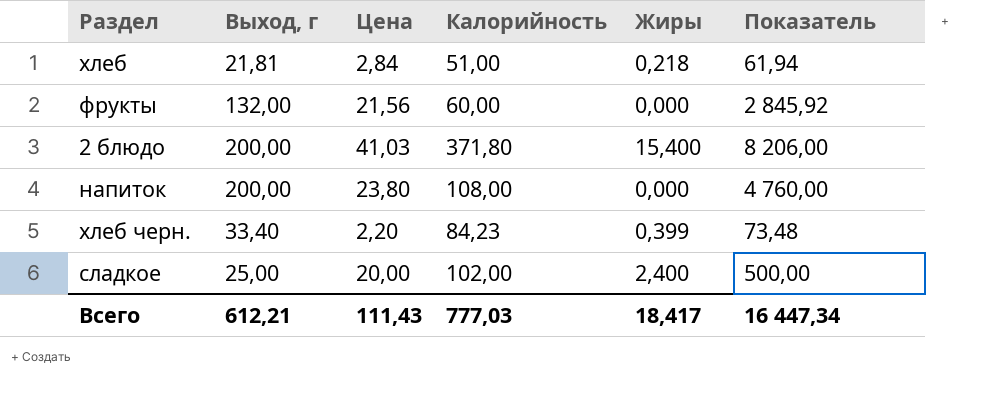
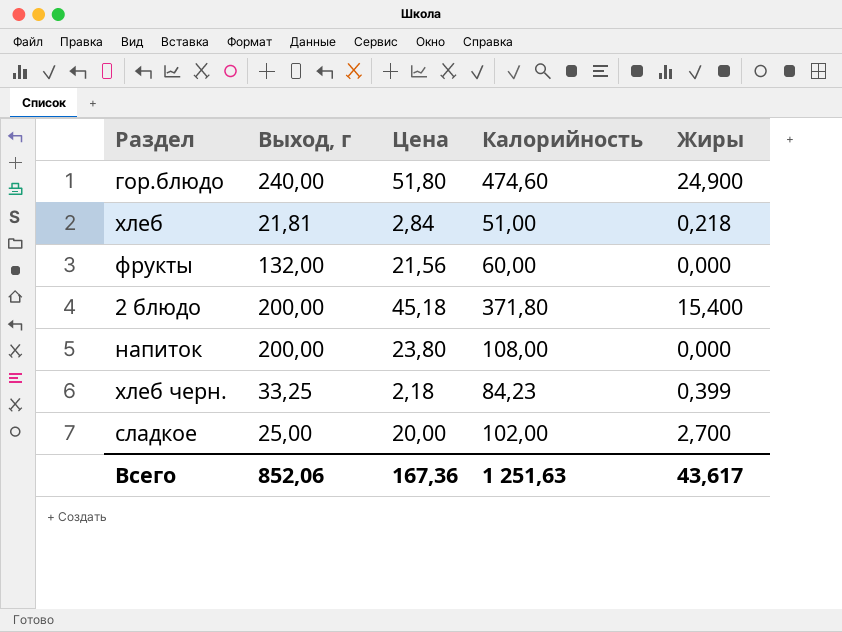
column Показатель | formula: [Выход, г] * [Цена] -> none
row гор.блюдо: none -> 240,00 | 51,80 | 474,60 | 24,900
2 блюдо | Цена: 41,03 -> 45,18
хлеб черн. | Выход, г: 33,40 -> 33,25
хлеб черн. | Цена: 2,20 -> 2,18
сладкое | Жиры: 2,400 -> 2,700
Всего | Выход, г: 612,21 -> 852,06
Всего | Цена: 111,43 -> 167,36
Всего | Калорийность: 777,03 -> 1 251,63
Всего | Жиры: 18,417 -> 43,617

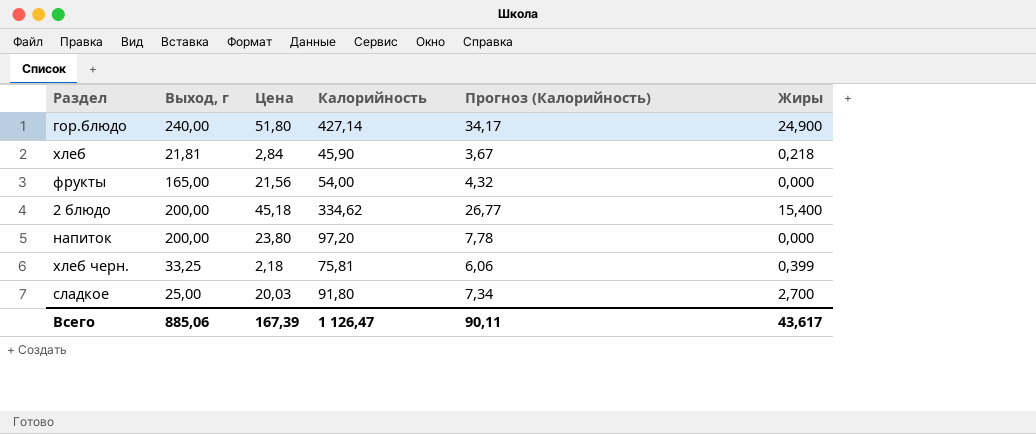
column Прогноз (Калорийность) | formula: none -> [Калорийность] * 0,08
гор.блюдо | Калорийность: 474,60 -> 427,14
хлеб | Калорийность: 51,00 -> 45,90
фрукты | Выход, г: 132,00 -> 165,00
фрукты | Калорийность: 60,00 -> 54,00
2 блюдо | Калорийность: 371,80 -> 334,62
напиток | Калорийность: 108,00 -> 97,20
хлеб черн. | Калорийность: 84,23 -> 75,81
сладкое | Цена: 20,00 -> 20,03
сладкое | Калорийность: 102,00 -> 91,80
Всего | Выход, г: 852,06 -> 885,06
Всего | Цена: 167,36 -> 167,39
Всего | Калорийность: 1 251,63 -> 1 126,47

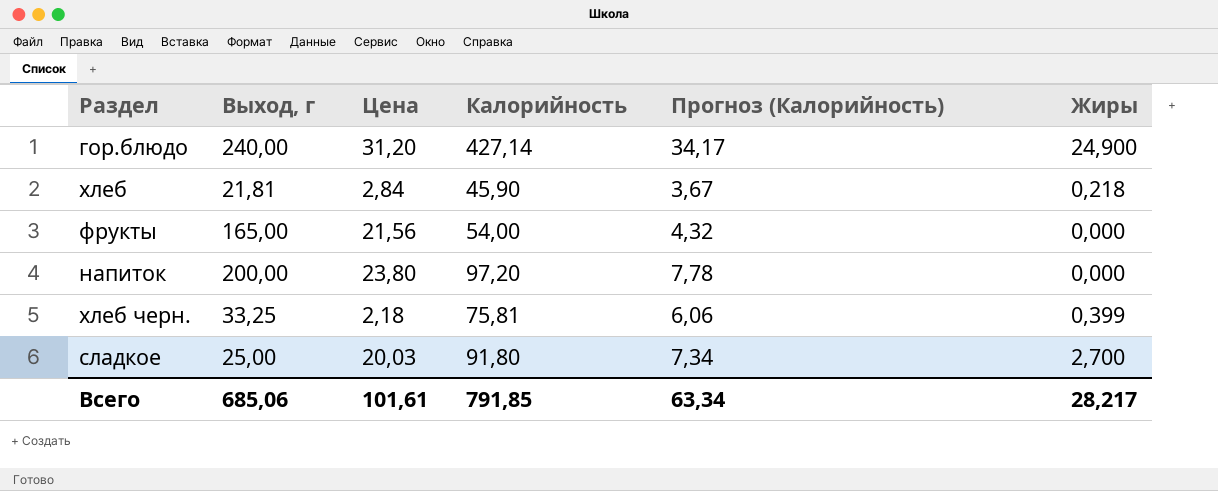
row 2 блюдо: 200,00 | 45,18 | 334,62 | 26,77 | 15,400 -> none
гор.блюдо | Цена: 51,80 -> 31,20
Всего | Выход, г: 885,06 -> 685,06
Всего | Цена: 167,39 -> 101,61
Всего | Калорийность: 1 126,47 -> 791,85
Всего | Прогноз (Калорийность): 90,11 -> 63,34
Всего | Жиры: 43,617 -> 28,217

